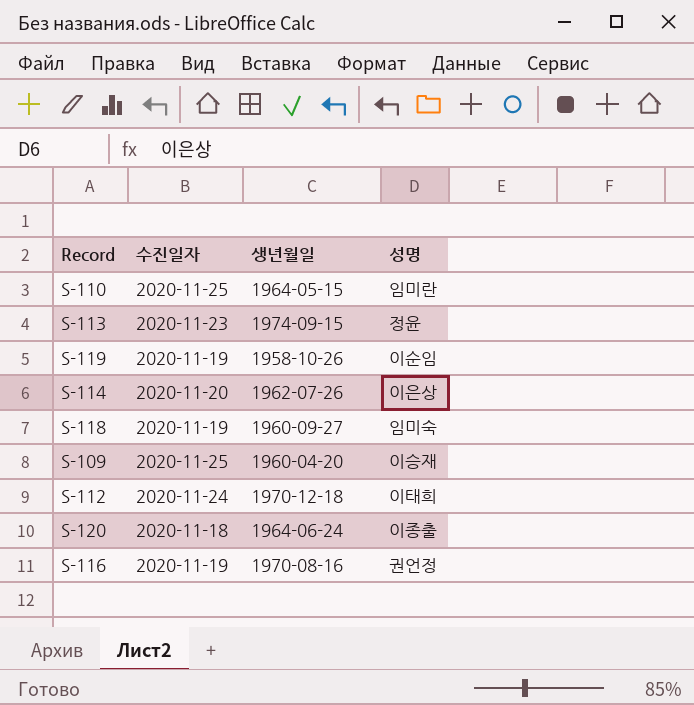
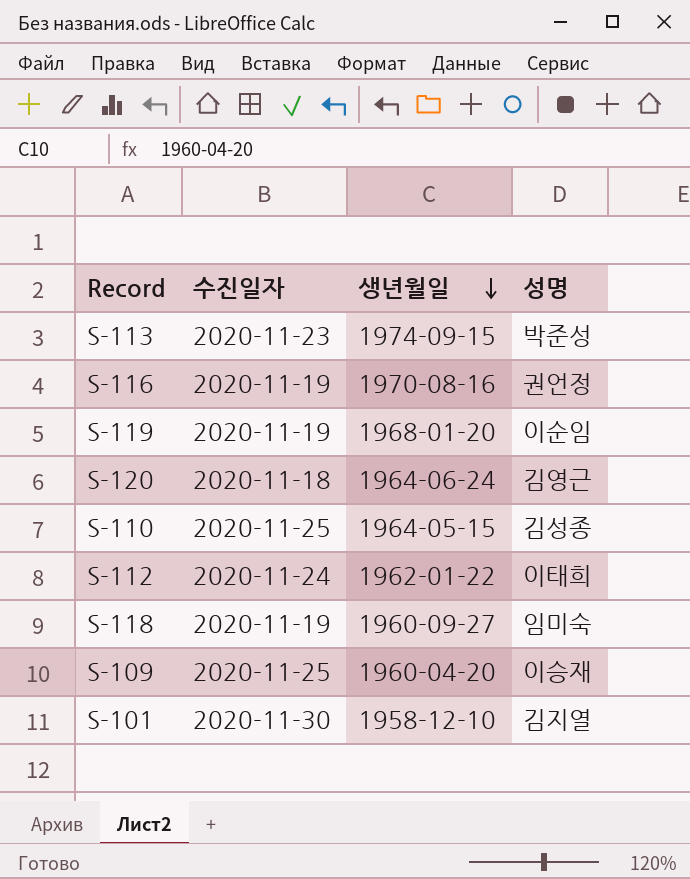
row order: none -> 생년월일 descending
row S-114: 2020-11-20 | 1962-07-26 | 이은상 -> none
S-113 | 성명: 정윤 -> 박준성
S-119 | 생년월일: 1958-10-26 -> 1968-01-20
S-120 | 성명: 이종출 -> 김영근
S-110 | 성명: 임미란 -> 김성종
S-112 | 생년월일: 1970-12-18 -> 1962-01-22
row S-101: none -> 2020-11-30 | 1958-12-10 | 김지열

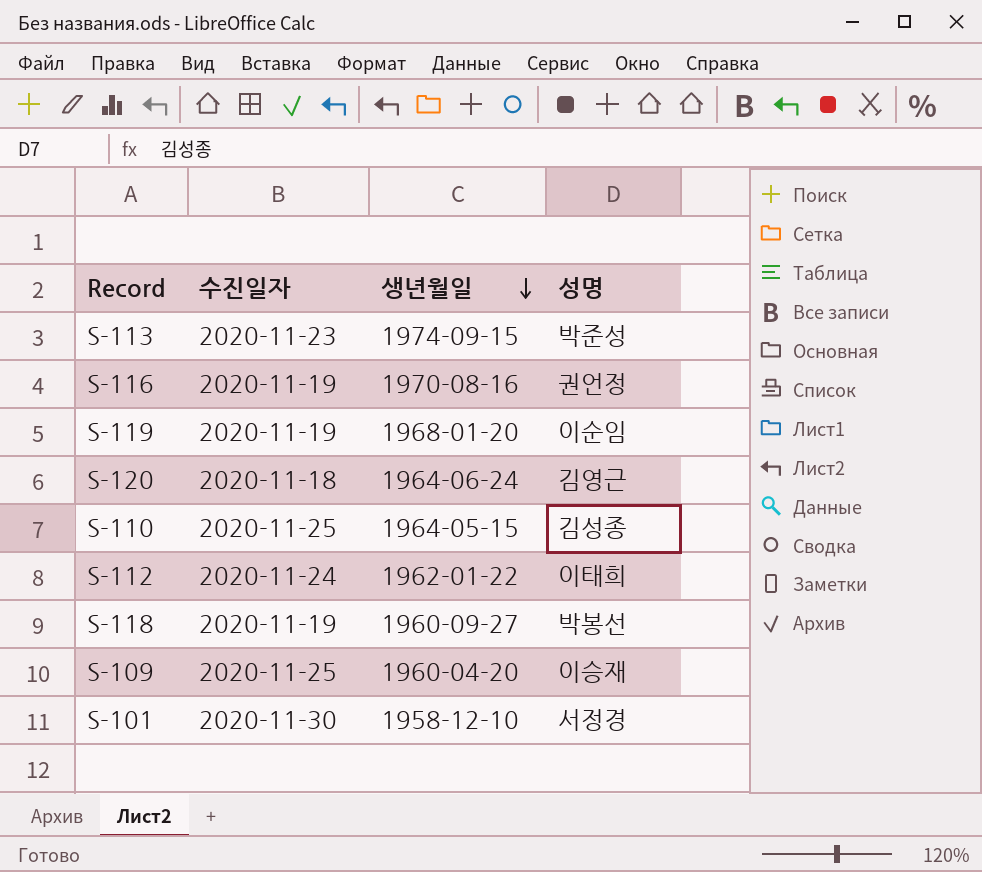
S-118 | 성명: 임미숙 -> 박봉선
S-101 | 성명: 김지열 -> 서정경

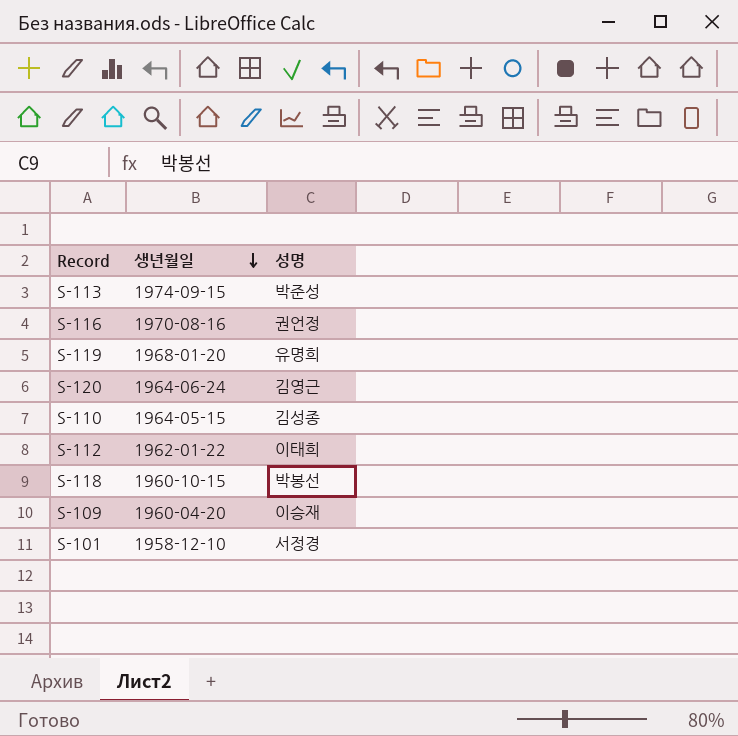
column 수진일자 | position: 2 -> none
S-119 | 성명: 이순임 -> 유명희
S-118 | 생년월일: 1960-09-27 -> 1960-10-15

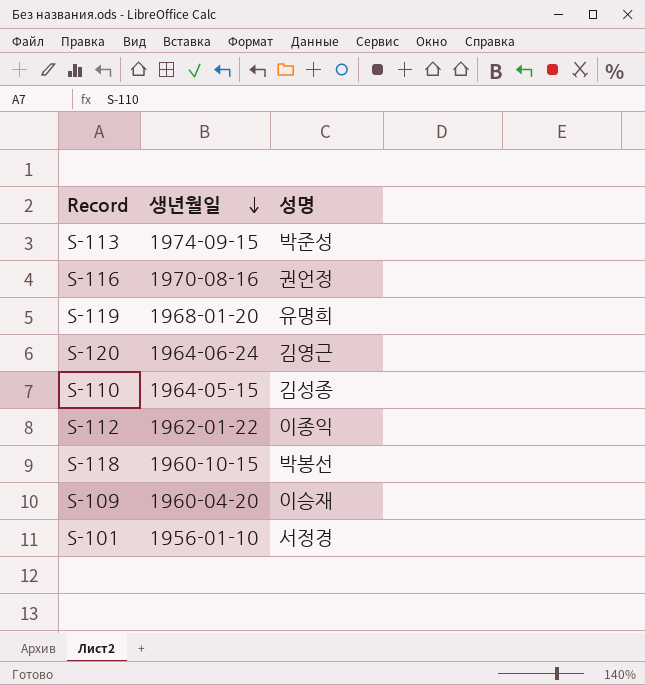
S-112 | 성명: 이태희 -> 이종익
S-101 | 생년월일: 1958-12-10 -> 1956-01-10

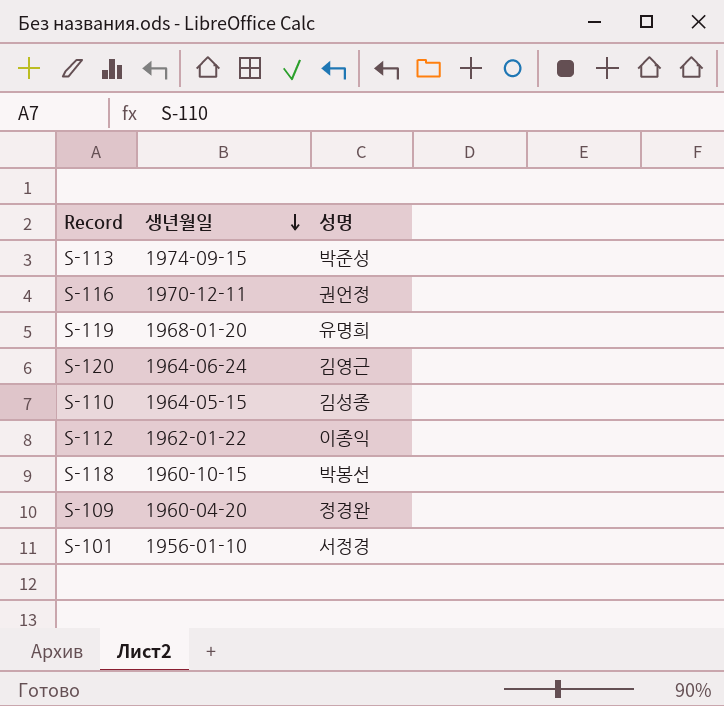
S-116 | 생년월일: 1970-08-16 -> 1970-12-11
S-109 | 성명: 이승재 -> 정경완

